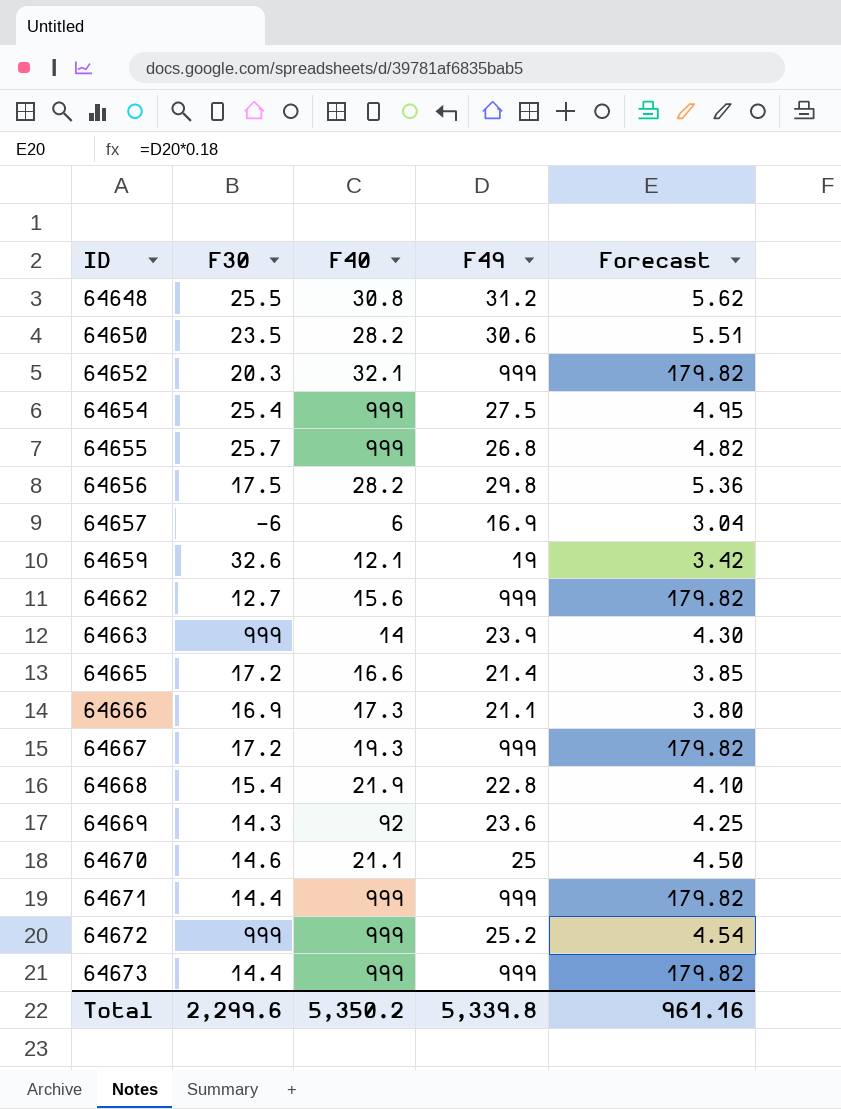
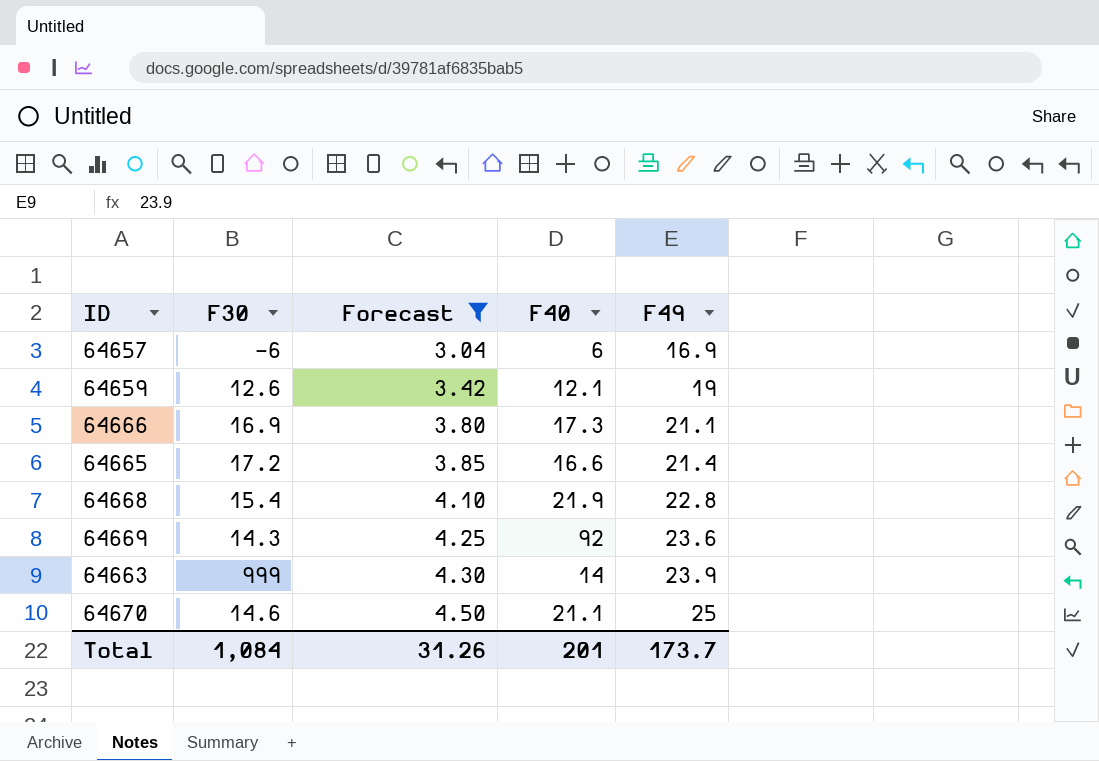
filter: none -> Forecast <= 4.50
row order: ID ascending -> Forecast ascending
column Forecast | position: 5 -> 3
64659 | F30: 32.6 -> 12.6
Total | F30: 2,299.6 -> 1,084
Total | Forecast: 961.16 -> 31.26
Total | F40: 5,350.2 -> 201
Total | F49: 5,339.8 -> 173.7

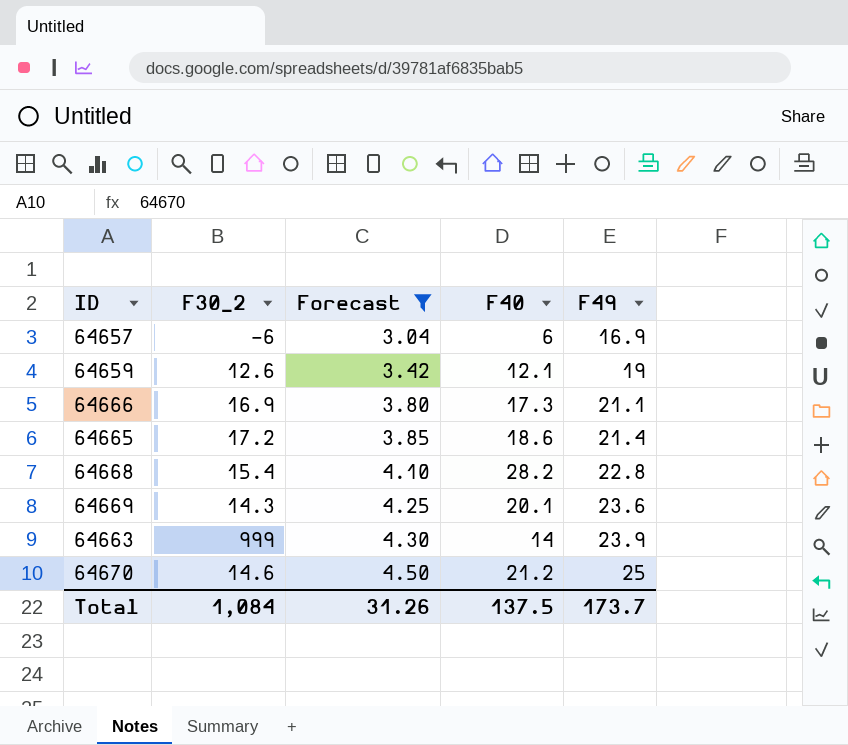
column name: F30 -> F30_2
64665 | F40: 16.6 -> 18.6
64668 | F40: 21.9 -> 28.2
64669 | F40: 92 -> 20.1
64670 | F40: 21.1 -> 21.2
Total | F40: 201 -> 137.5

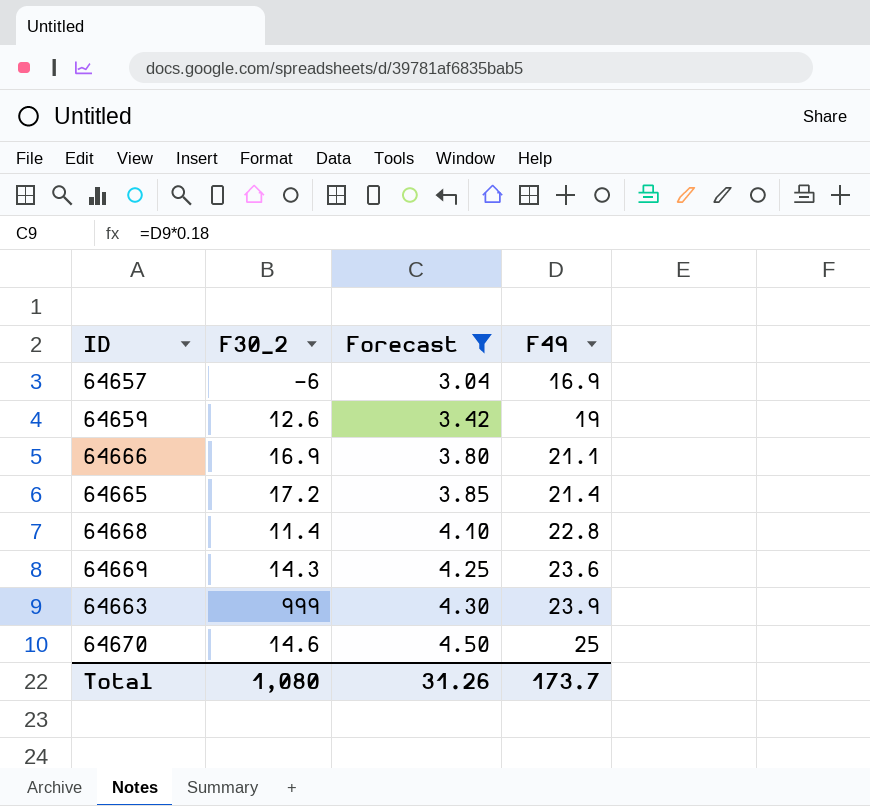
column F40 | position: 4 -> none
64668 | F30_2: 15.4 -> 11.4
Total | F30_2: 1,084 -> 1,080

